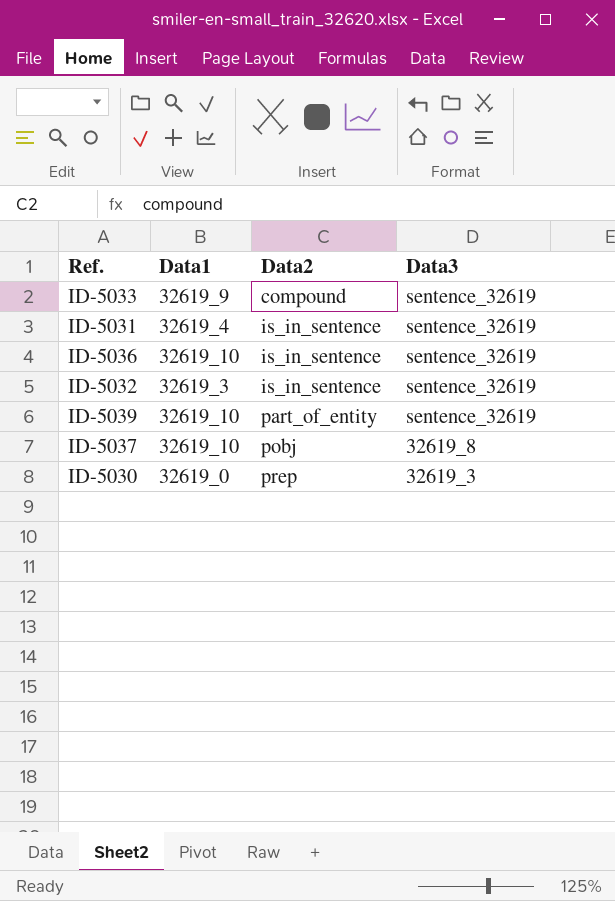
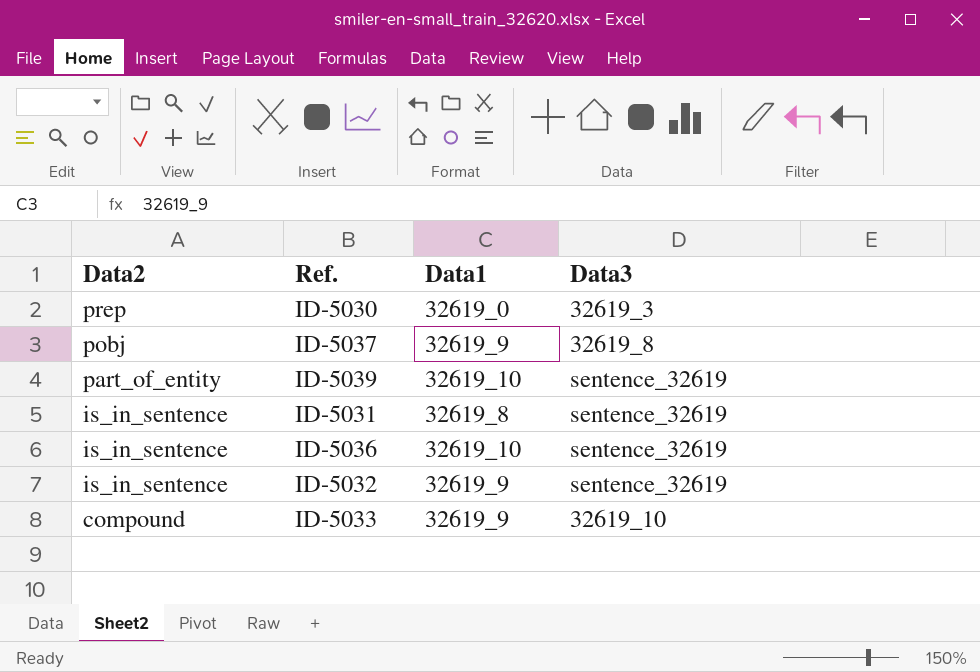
row order: Data2 ascending -> Data2 descending
column Data2 | position: 3 -> 1
ID-5037 | Data1: 32619_10 -> 32619_9
ID-5031 | Data1: 32619_4 -> 32619_8
ID-5032 | Data1: 32619_3 -> 32619_9
ID-5033 | Data3: sentence_32619 -> 32619_10

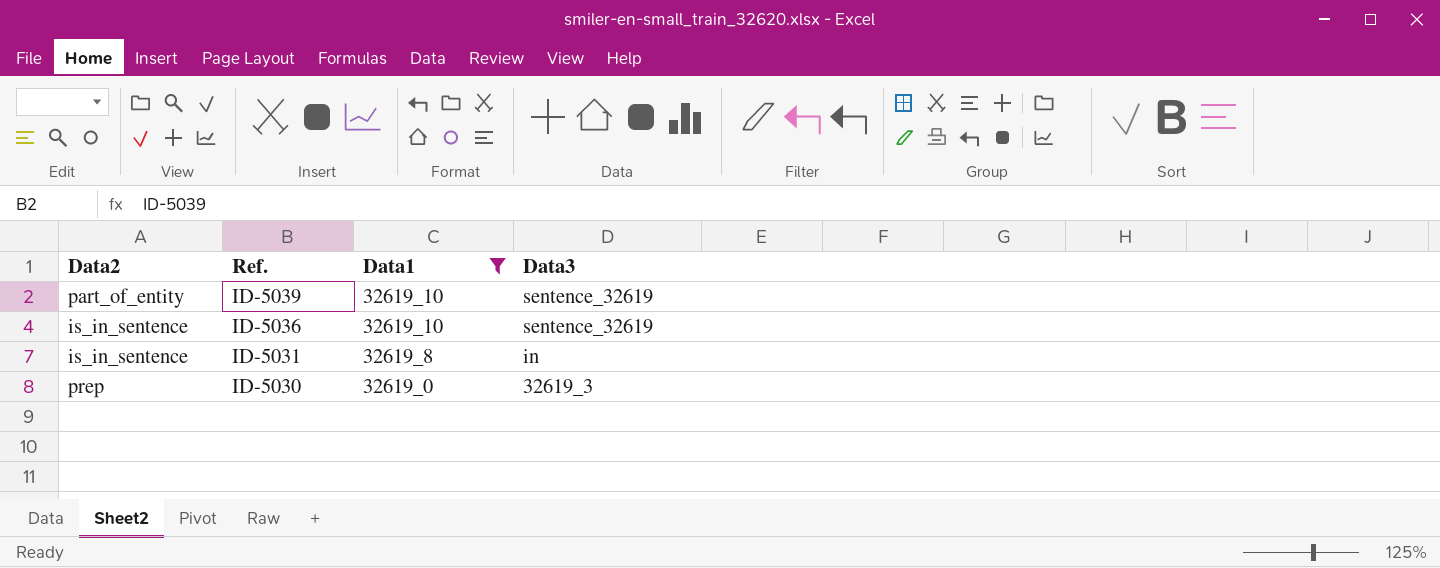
filter: none -> Data1 != 32619_9
row order: Data2 descending -> Ref. descending
ID-5031 | Data3: sentence_32619 -> in

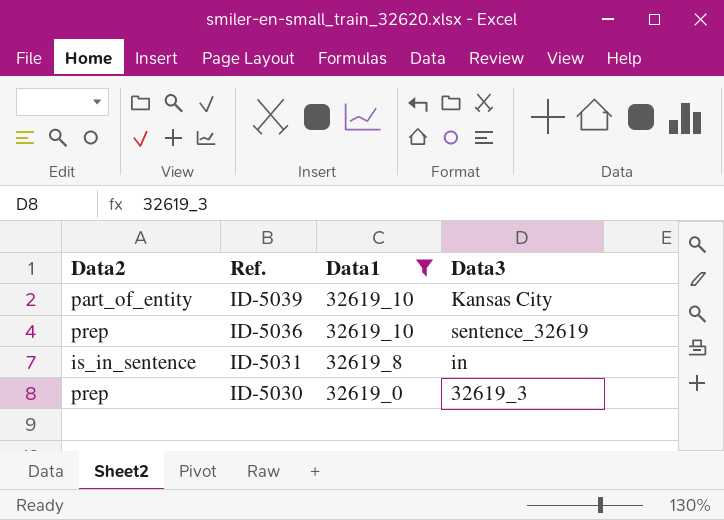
ID-5039 | Data3: sentence_32619 -> Kansas City
ID-5036 | Data2: is_in_sentence -> prep

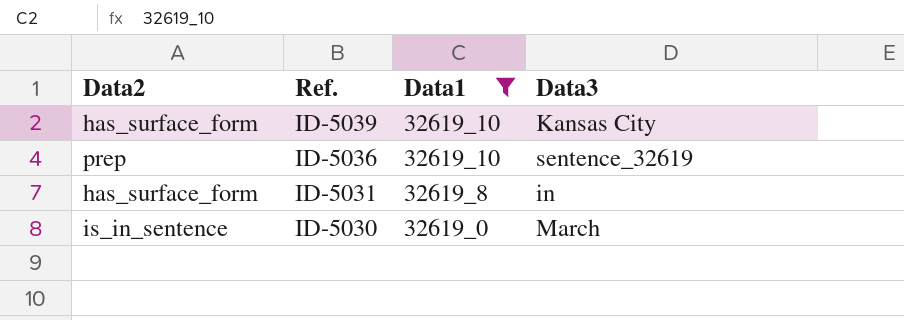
ID-5039 | Data2: part_of_entity -> has_surface_form
ID-5031 | Data2: is_in_sentence -> has_surface_form
ID-5030 | Data2: prep -> is_in_sentence
ID-5030 | Data3: 32619_3 -> March

